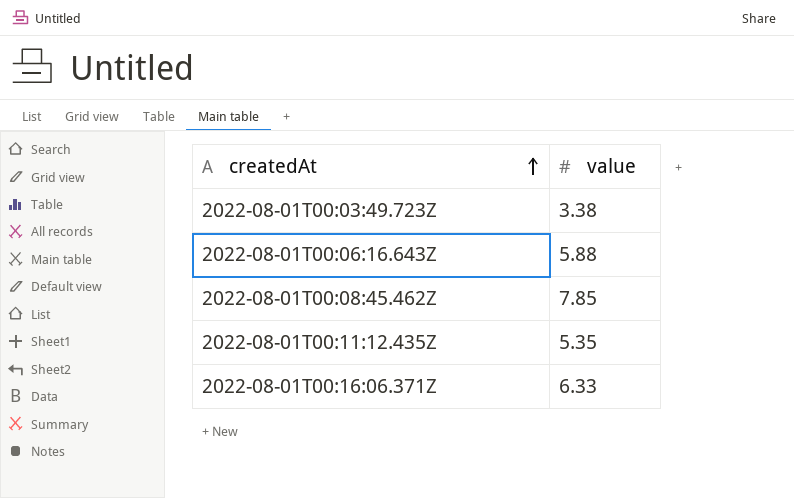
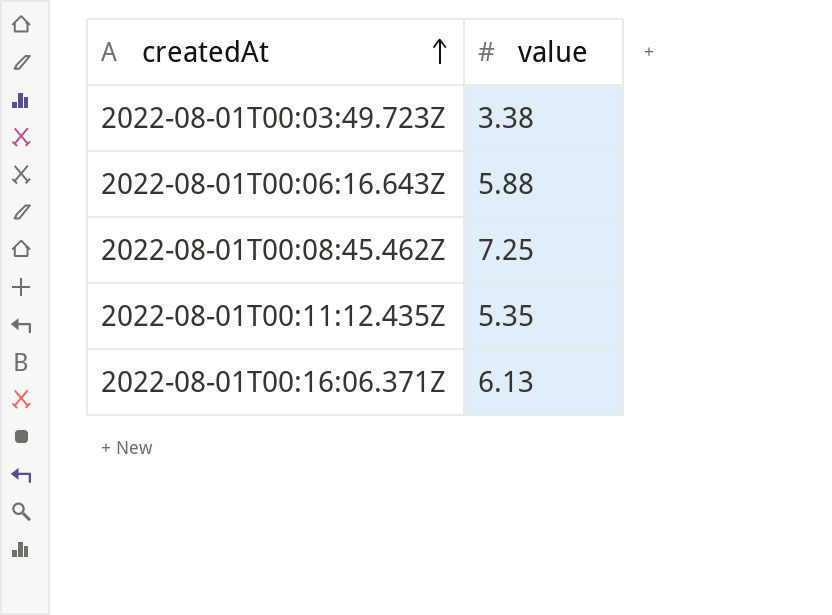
2022-08-01T00:08:45.462Z | value: 7.85 -> 7.25
2022-08-01T00:16:06.371Z | value: 6.33 -> 6.13

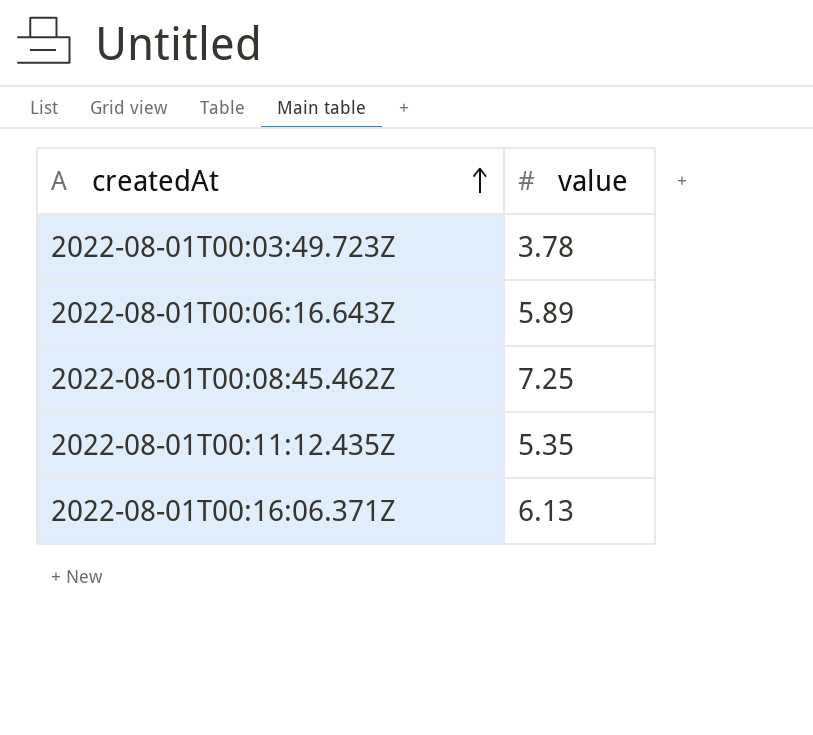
2022-08-01T00:03:49.723Z | value: 3.38 -> 3.78
2022-08-01T00:06:16.643Z | value: 5.88 -> 5.89

